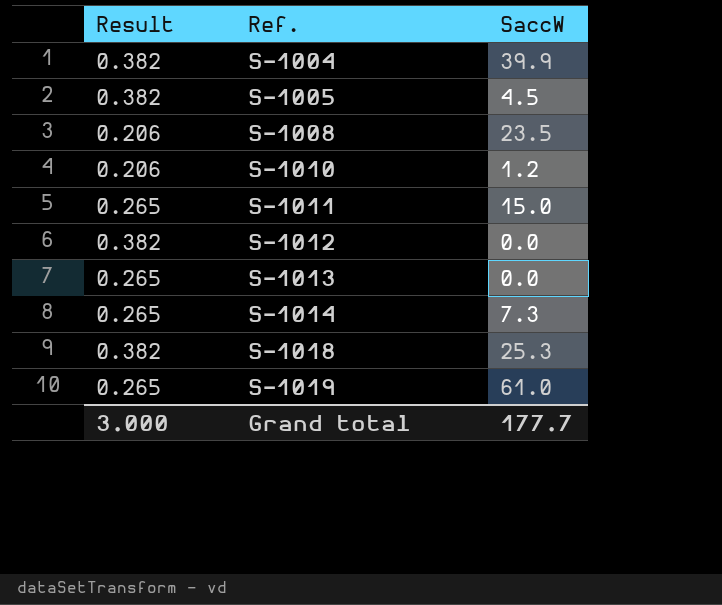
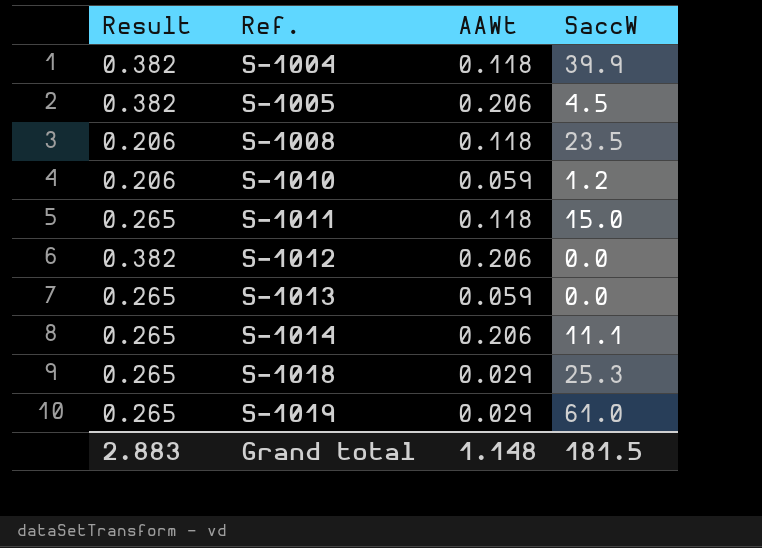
column AAWt | position: none -> 3
S-1014 | SaccW: 7.3 -> 11.1
S-1018 | Result: 0.382 -> 0.265
Grand total | Result: 3.000 -> 2.883
Grand total | SaccW: 177.7 -> 181.5

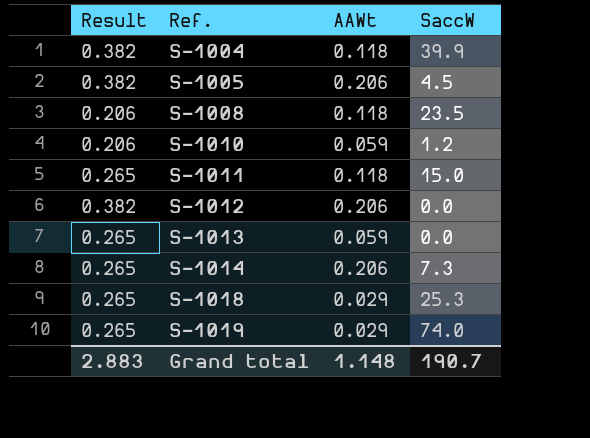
S-1014 | SaccW: 11.1 -> 7.3
S-1019 | SaccW: 61.0 -> 74.0
Grand total | SaccW: 181.5 -> 190.7

